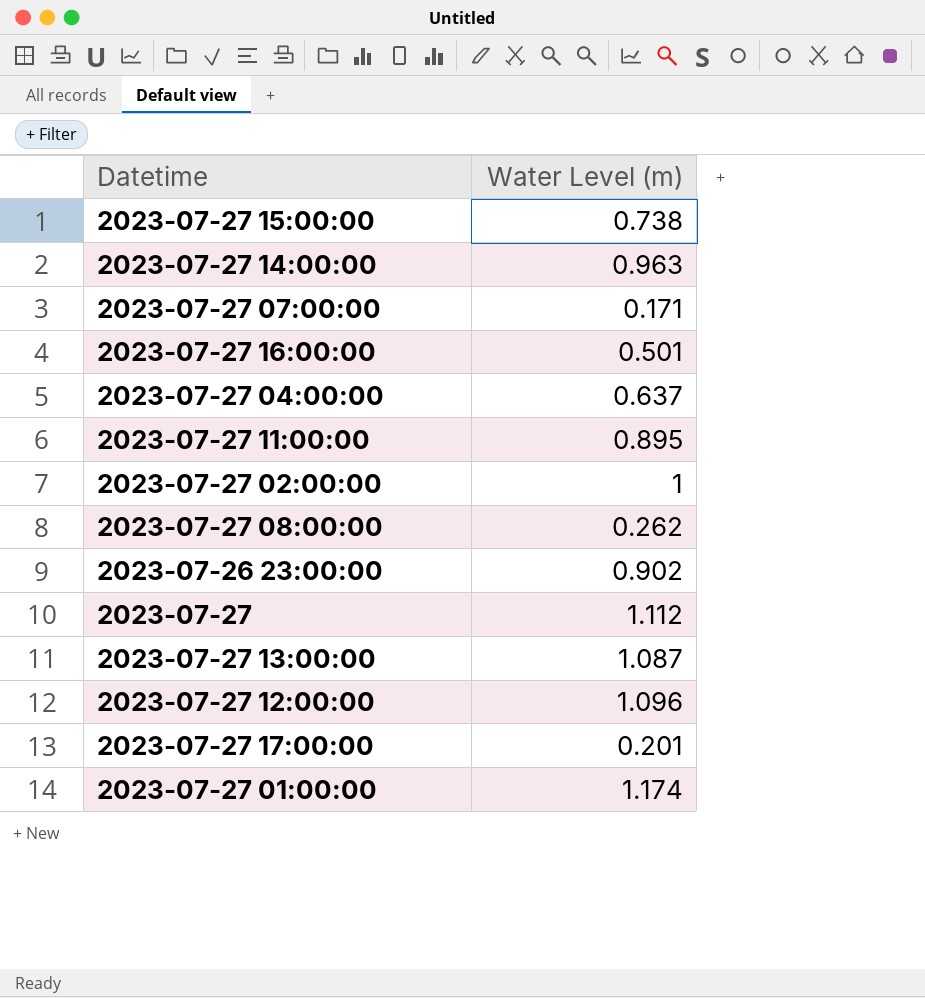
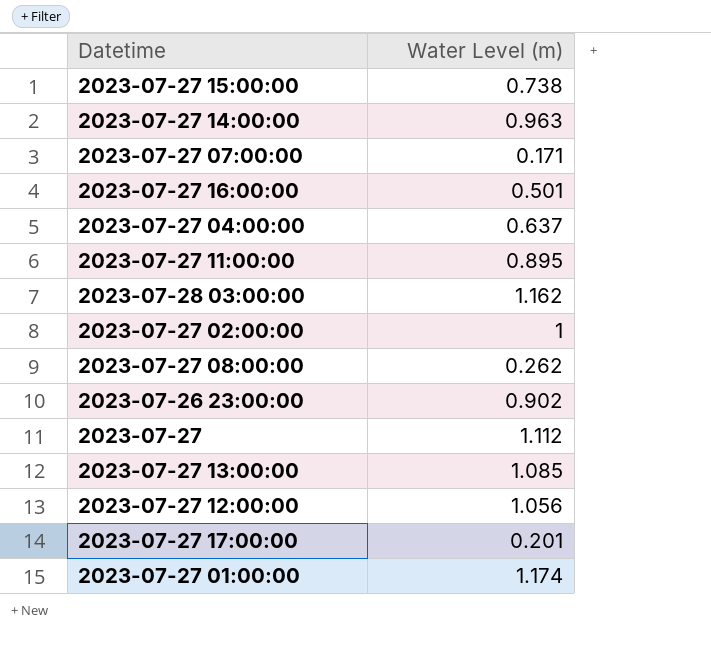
row 2023-07-28 03:00:00: none -> 1.162
2023-07-27 13:00:00 | Water Level (m): 1.087 -> 1.085
2023-07-27 12:00:00 | Water Level (m): 1.096 -> 1.056

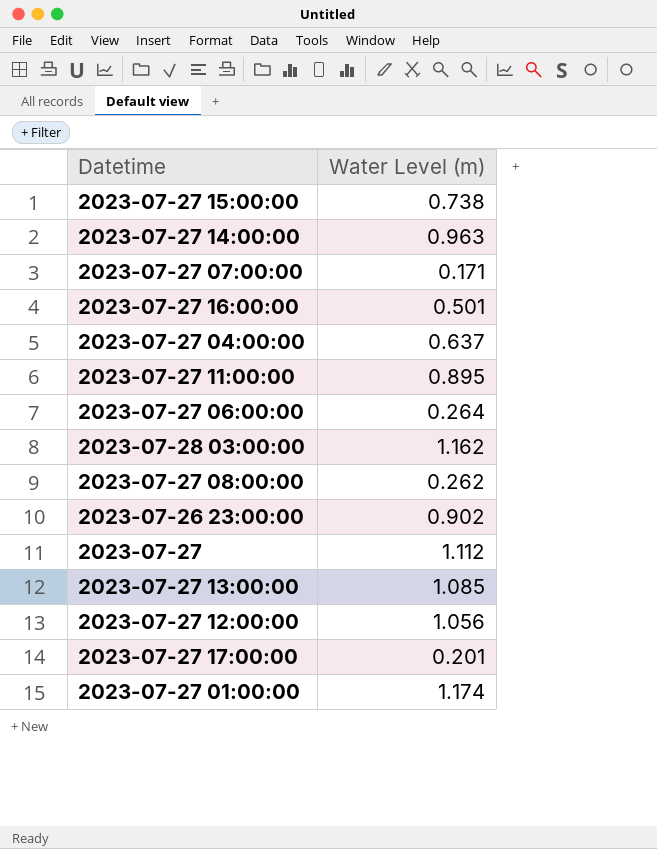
row 2023-07-27 02:00:00: 1 -> none
row 2023-07-27 06:00:00: none -> 0.264

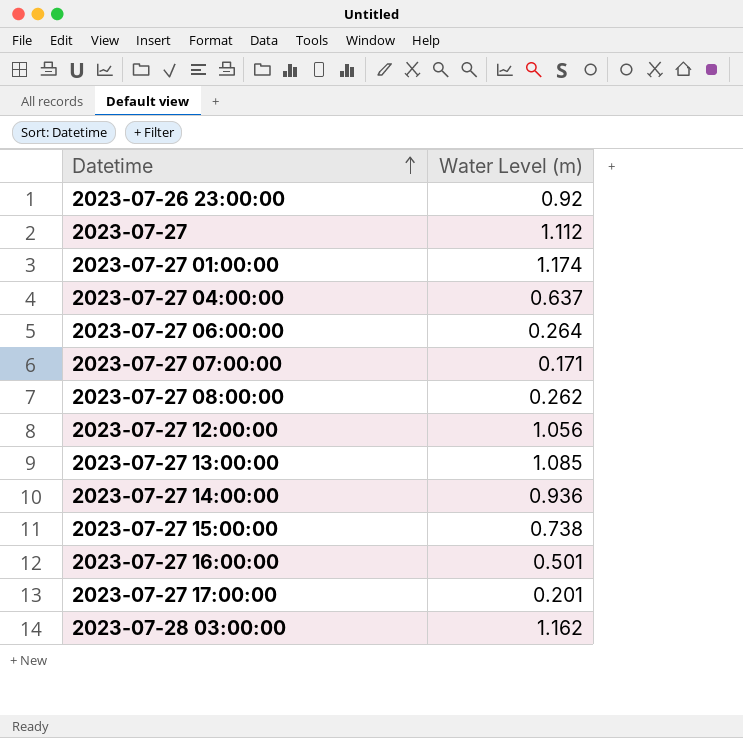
row order: none -> Datetime ascending
row 2023-07-27 11:00:00: 0.895 -> none
2023-07-26 23:00:00 | Water Level (m): 0.902 -> 0.92
2023-07-27 14:00:00 | Water Level (m): 0.963 -> 0.936

